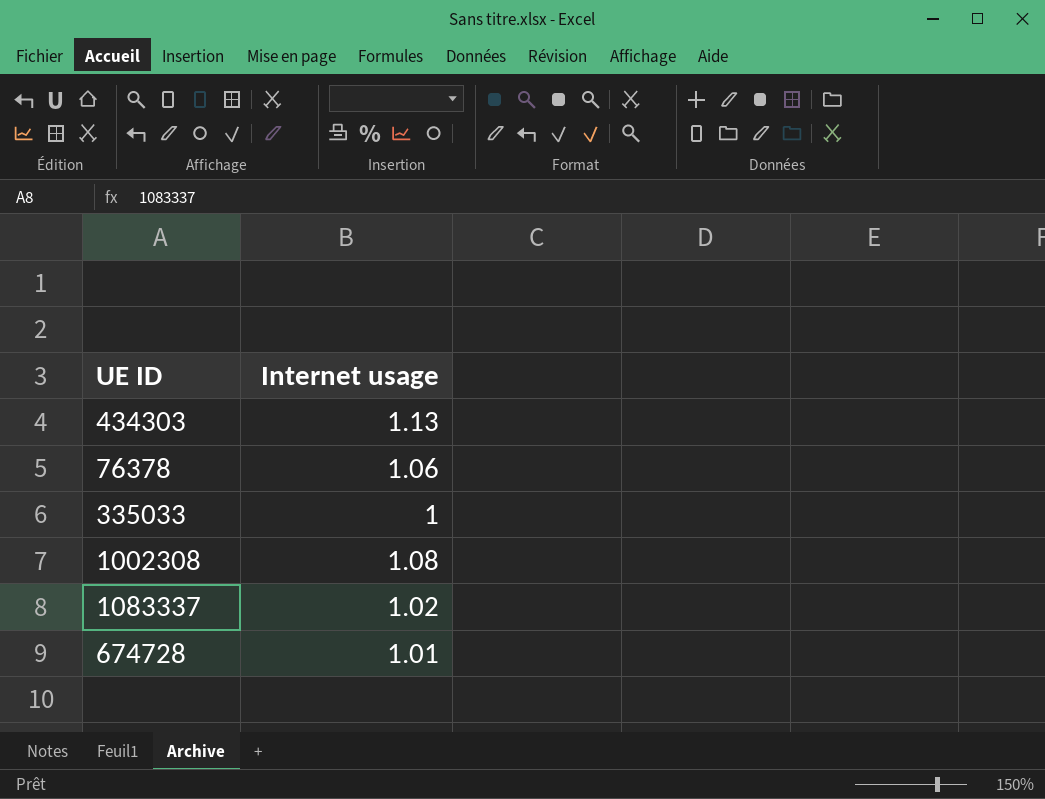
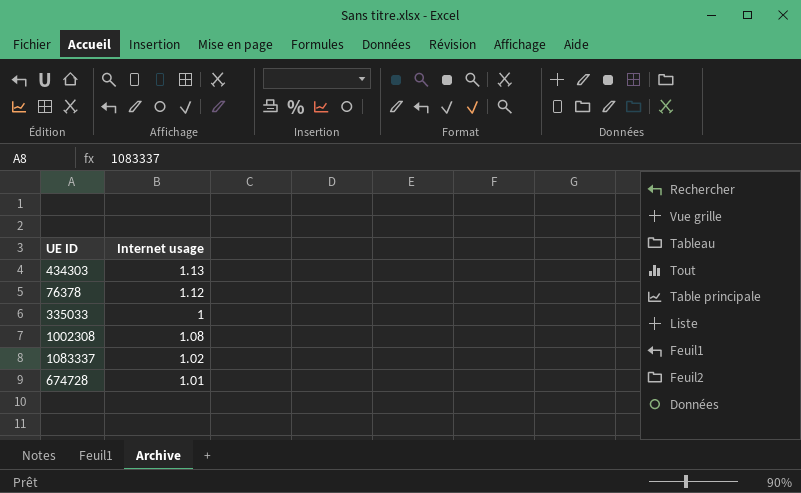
76378 | Internet usage: 1.06 -> 1.12

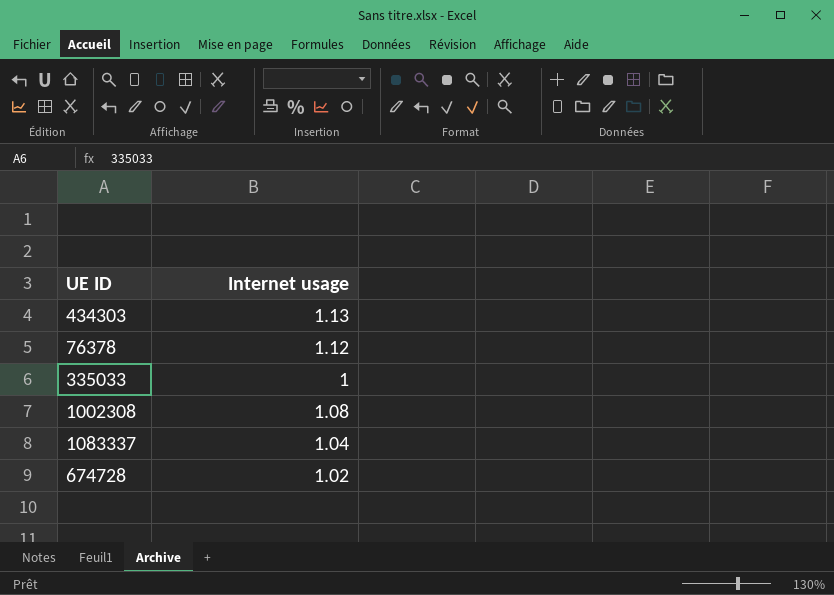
1083337 | Internet usage: 1.02 -> 1.04
674728 | Internet usage: 1.01 -> 1.02

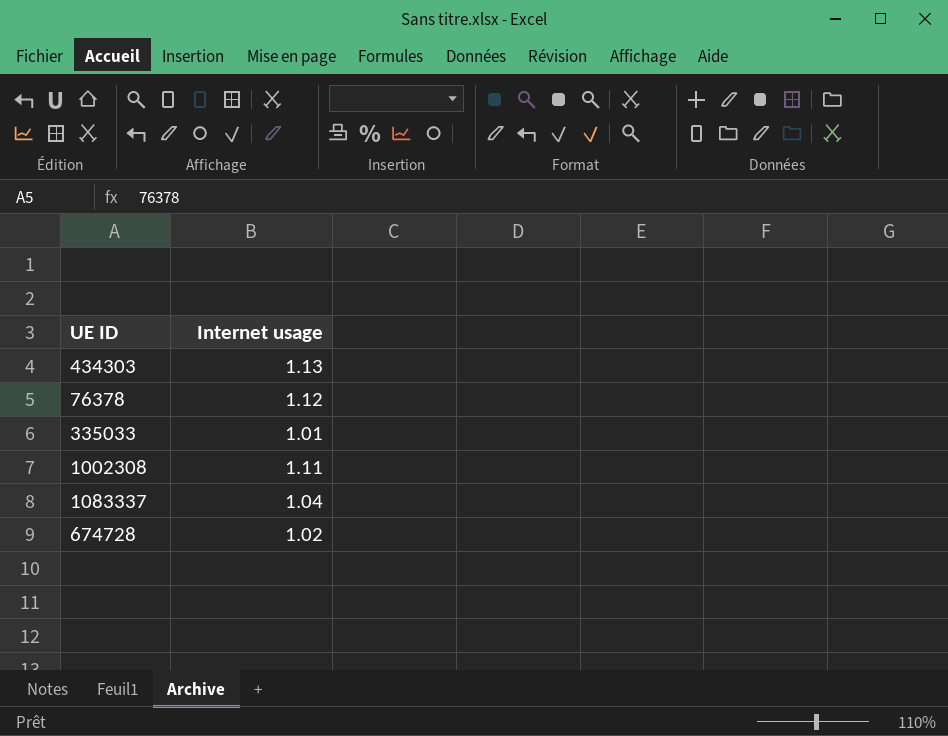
335033 | Internet usage: 1 -> 1.01
1002308 | Internet usage: 1.08 -> 1.11

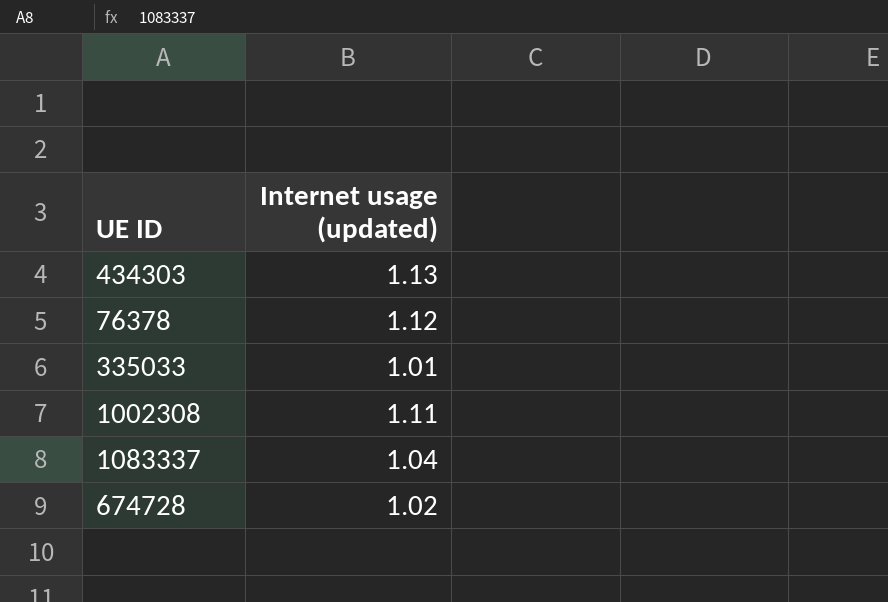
column name: Internet usage -> Internet usage (updated)

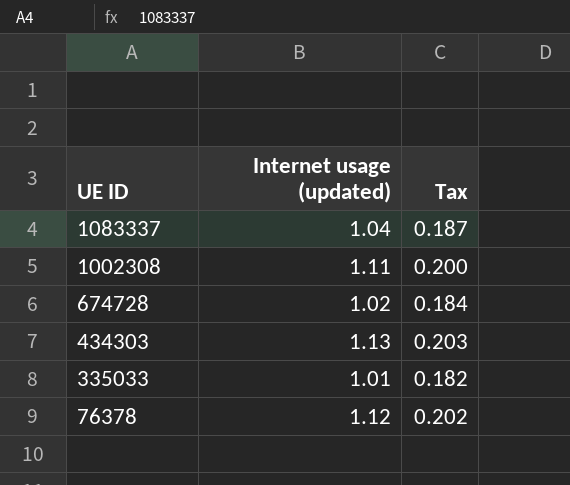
row order: none -> UE ID descending
column Tax | formula: none -> [Internet usage (updated)] * 0.18

